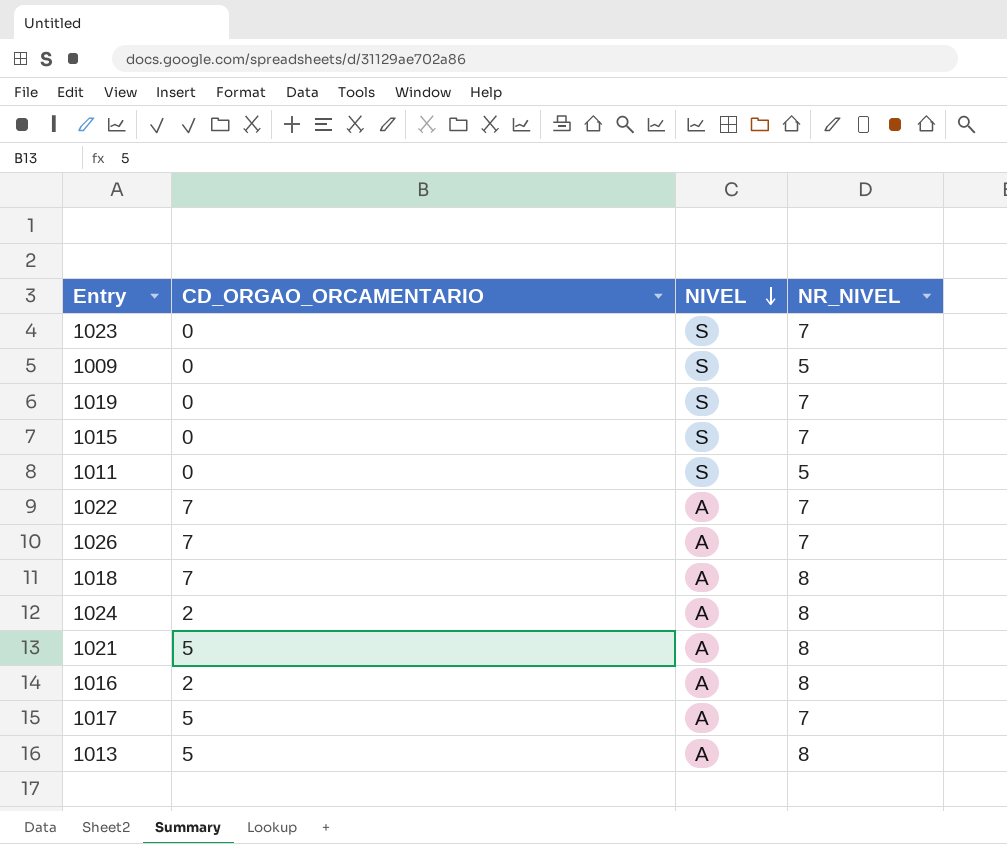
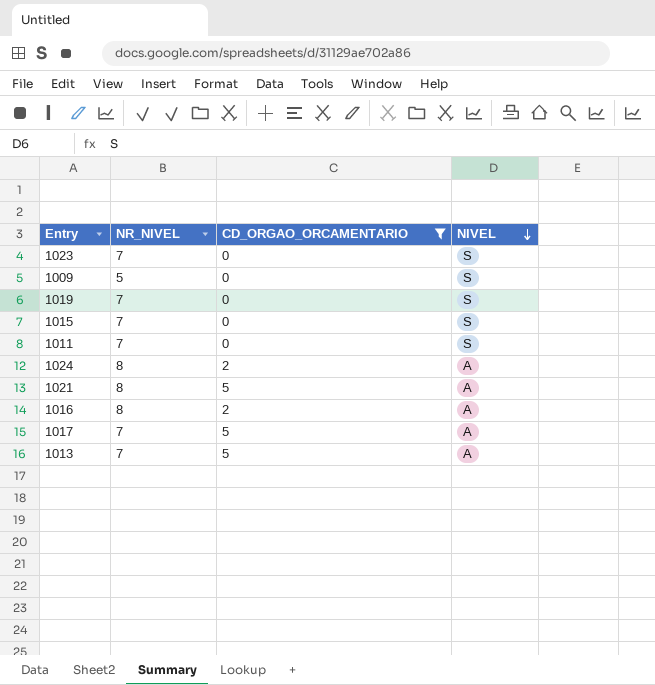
filter: none -> CD_ORGAO_ORCAMENTARIO != 7
column NR_NIVEL | position: 4 -> 2
1011 | NR_NIVEL: 5 -> 7
1013 | NR_NIVEL: 8 -> 7

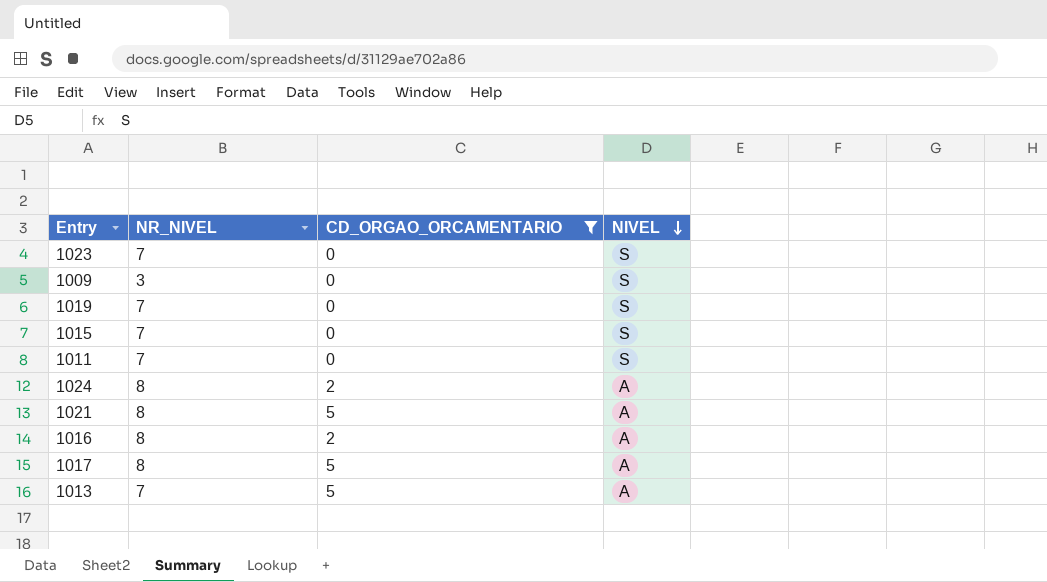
1009 | NR_NIVEL: 5 -> 3
1017 | NR_NIVEL: 7 -> 8

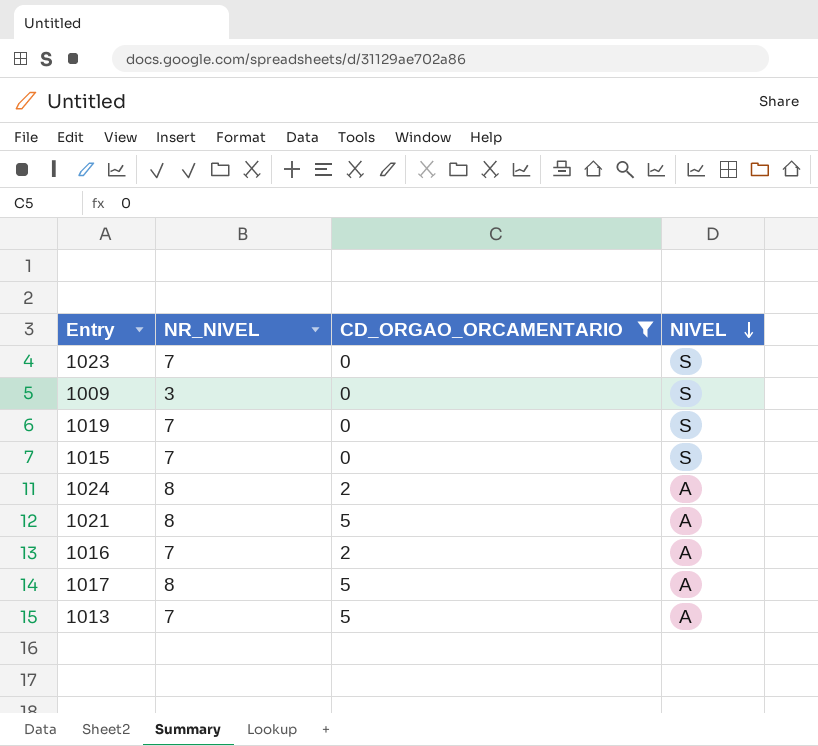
row 1011: 7 | 0 | S -> none
1016 | NR_NIVEL: 8 -> 7

